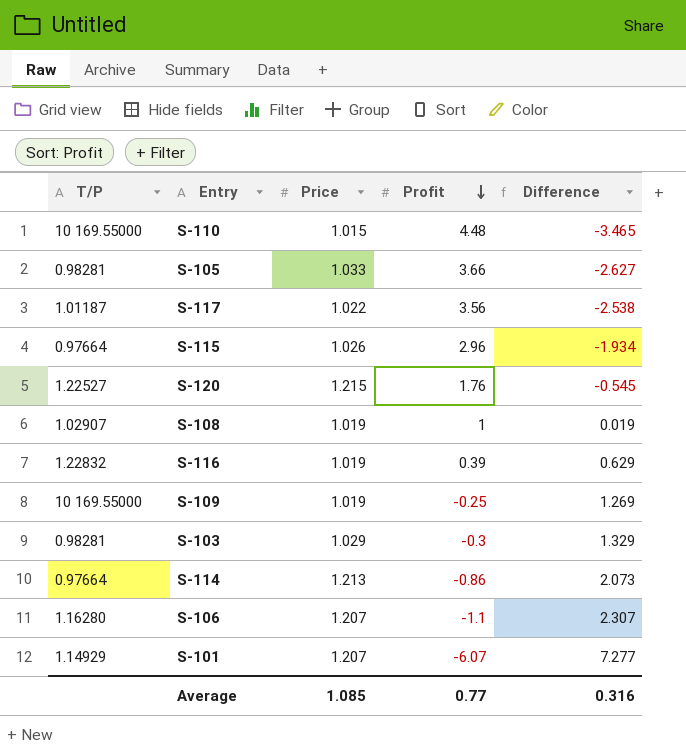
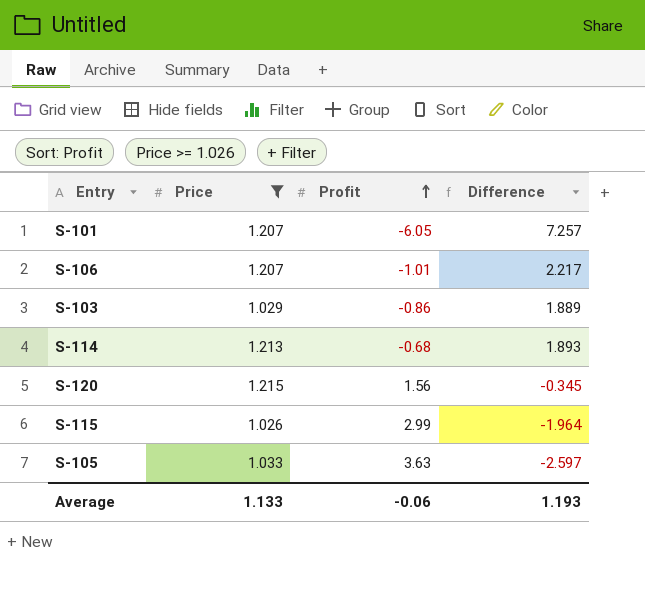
filter: none -> Price >= 1.026
row order: Profit descending -> Profit ascending
column T/P | position: 1 -> none
S-101 | Profit: -6.07 -> -6.05
S-101 | Difference: 7.277 -> 7.257
S-106 | Profit: -1.1 -> -1.01
S-106 | Difference: 2.307 -> 2.217
S-103 | Profit: -0.3 -> -0.86
S-103 | Difference: 1.329 -> 1.889
S-114 | Profit: -0.86 -> -0.68
S-114 | Difference: 2.073 -> 1.893
S-120 | Profit: 1.76 -> 1.56
S-120 | Difference: -0.545 -> -0.345
S-115 | Profit: 2.96 -> 2.99
S-115 | Difference: -1.934 -> -1.964
S-105 | Profit: 3.66 -> 3.63
S-105 | Difference: -2.627 -> -2.597
Average | Price: 1.085 -> 1.133
Average | Profit: 0.77 -> -0.06
Average | Difference: 0.316 -> 1.193

